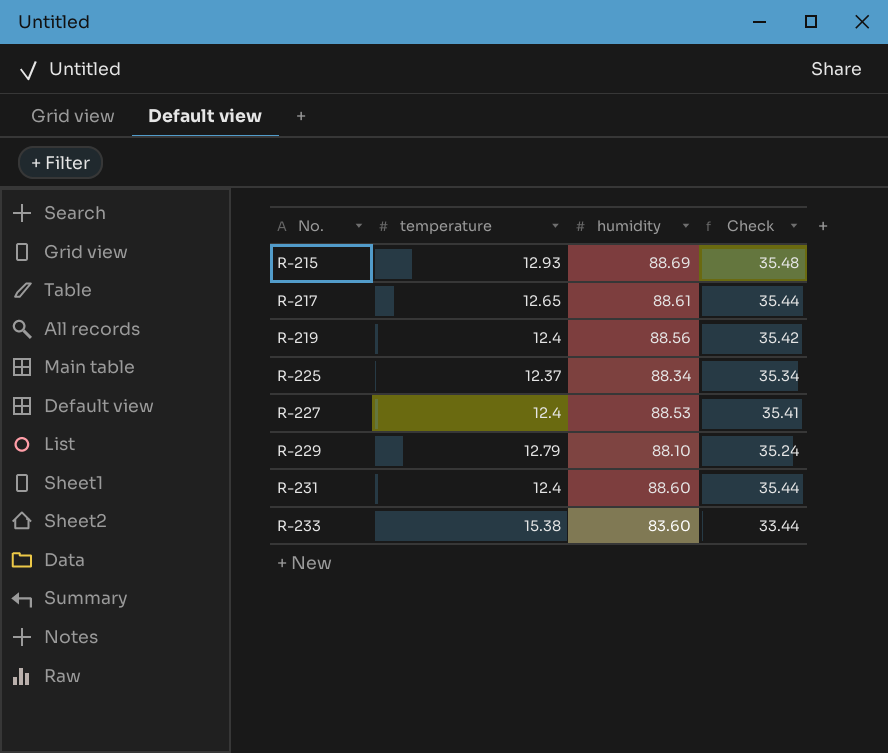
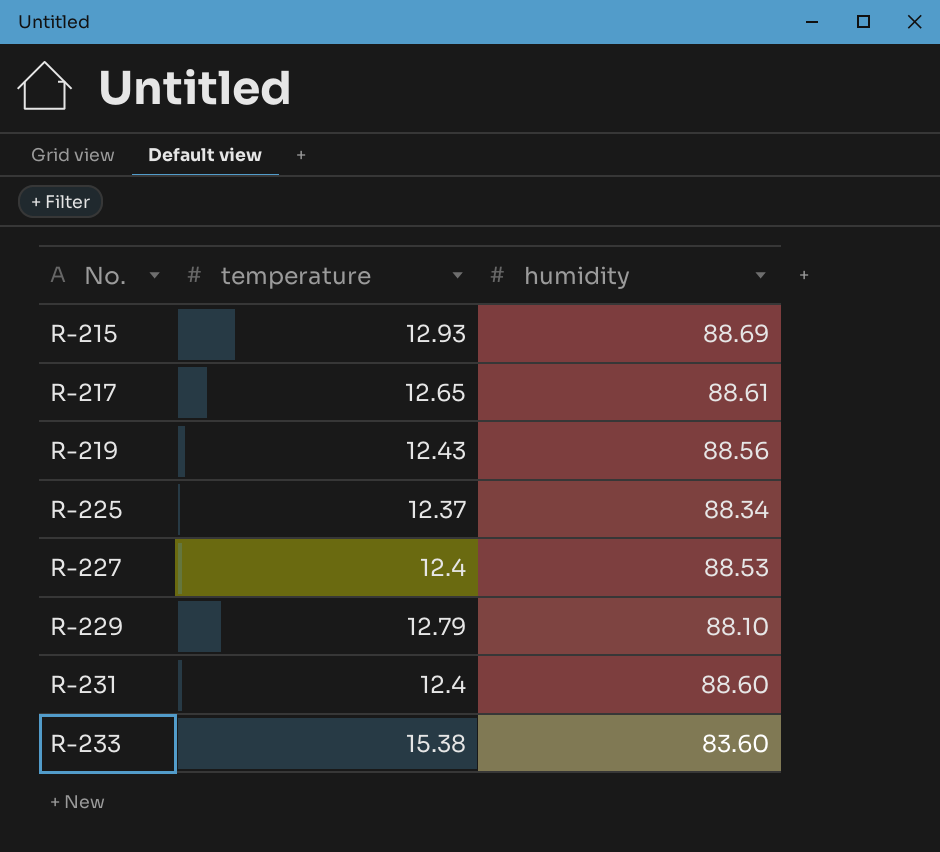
column Check | formula: [humidity] * 0.4 -> none
R-219 | temperature: 12.4 -> 12.43

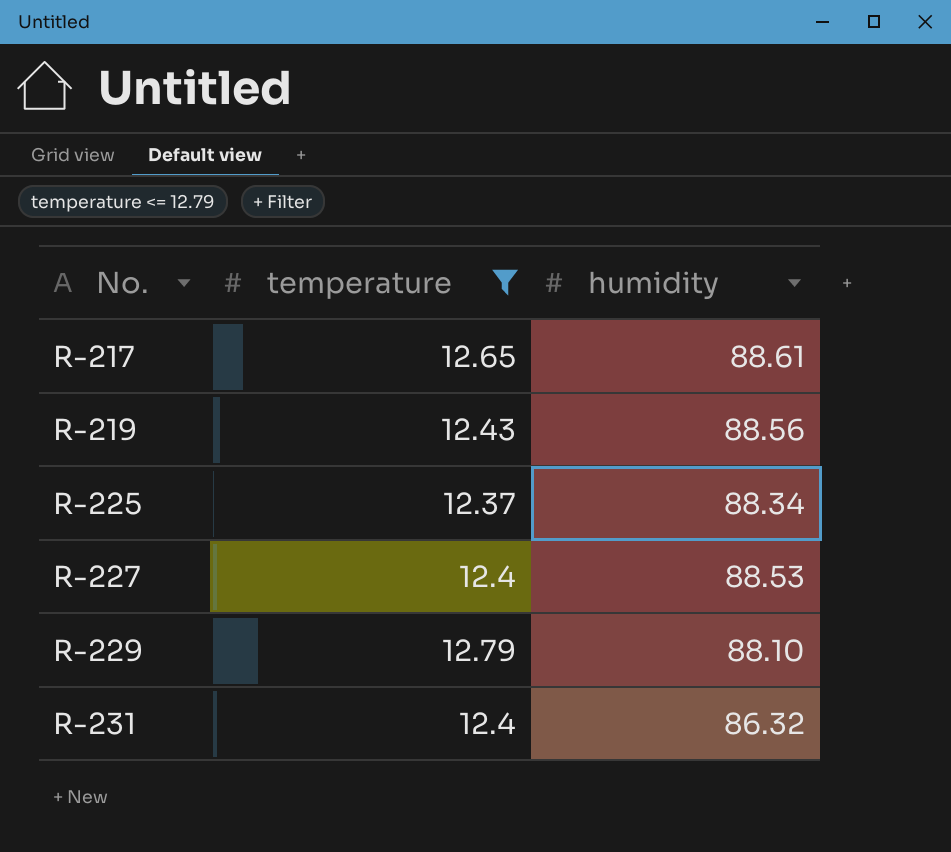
filter: none -> temperature <= 12.79
R-231 | humidity: 88.60 -> 86.32

